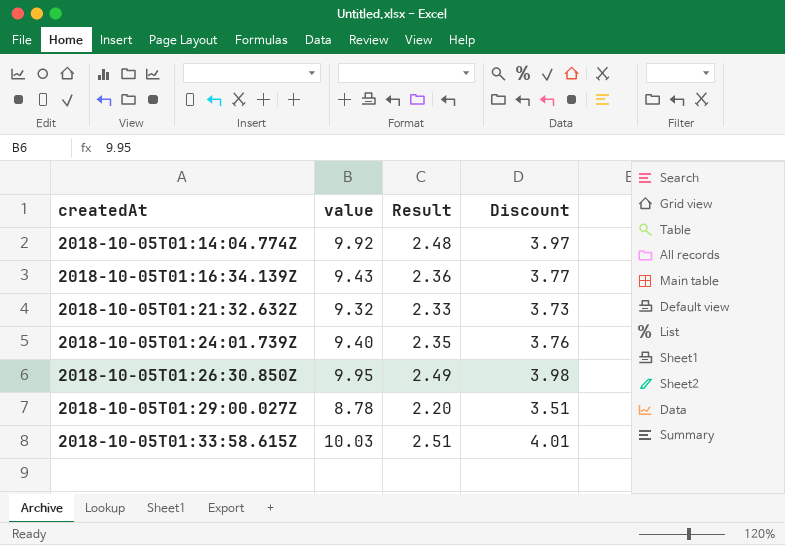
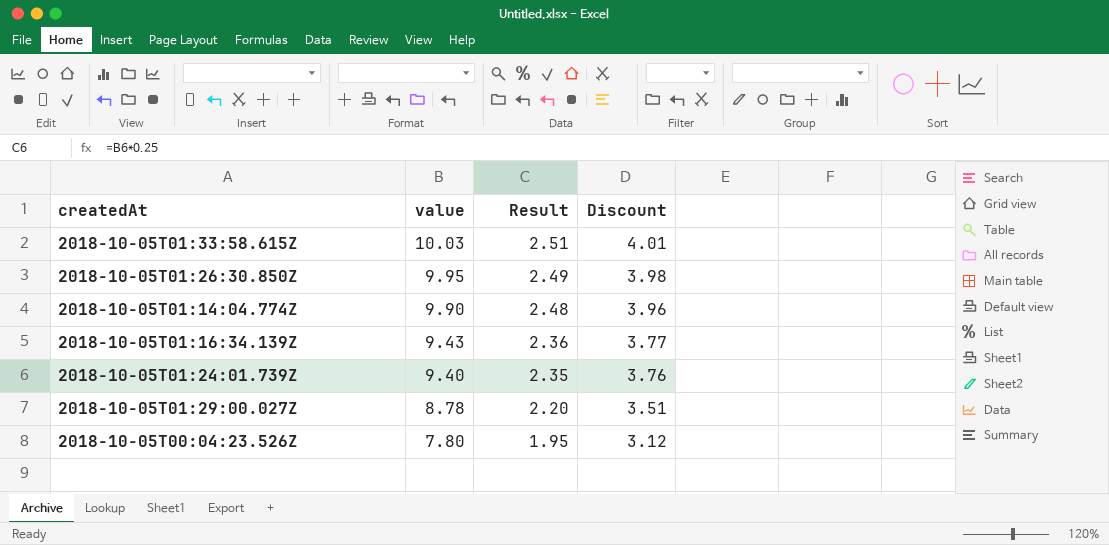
row order: createdAt ascending -> value descending
row 2018-10-05T01:21:32.632Z: 9.32 | 2.33 | 3.73 -> none
2018-10-05T01:14:04.774Z | value: 9.92 -> 9.90
2018-10-05T01:14:04.774Z | Discount: 3.97 -> 3.96
row 2018-10-05T00:04:23.526Z: none -> 7.80 | 1.95 | 3.12

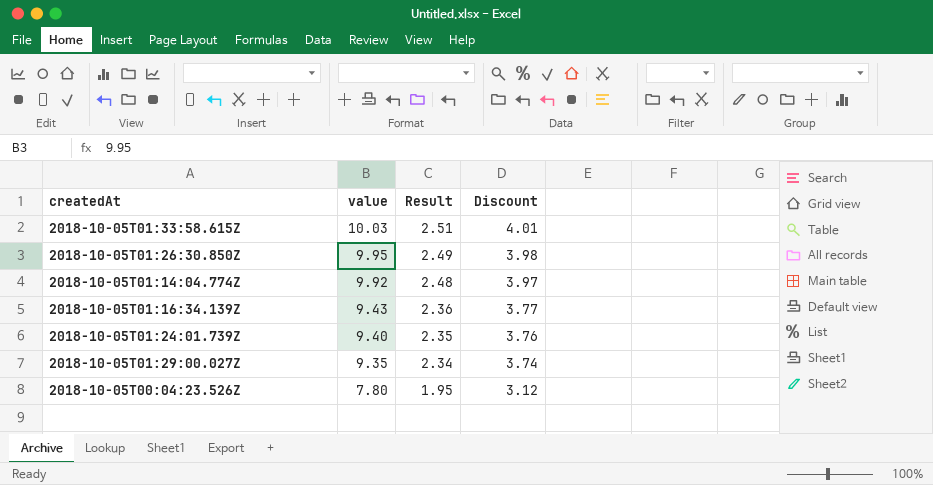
2018-10-05T01:14:04.774Z | value: 9.90 -> 9.92
2018-10-05T01:14:04.774Z | Discount: 3.96 -> 3.97
2018-10-05T01:29:00.027Z | value: 8.78 -> 9.35
2018-10-05T01:29:00.027Z | Result: 2.20 -> 2.34
2018-10-05T01:29:00.027Z | Discount: 3.51 -> 3.74

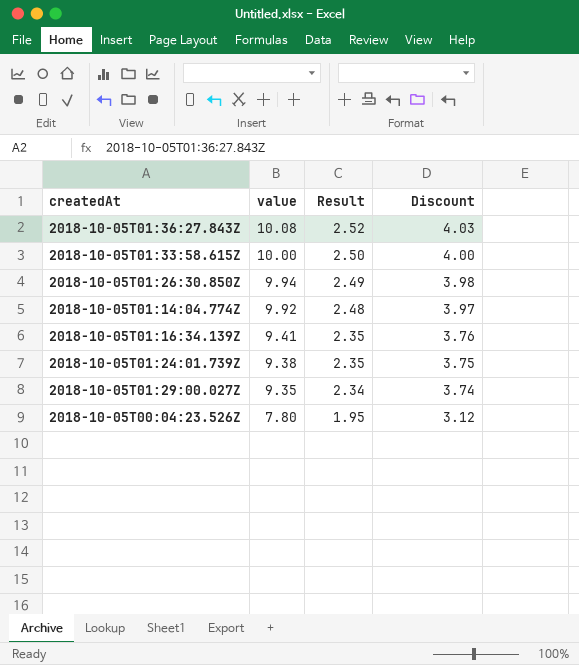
row 2018-10-05T01:36:27.843Z: none -> 10.08 | 2.52 | 4.03
2018-10-05T01:33:58.615Z | value: 10.03 -> 10.00
2018-10-05T01:33:58.615Z | Result: 2.51 -> 2.50
2018-10-05T01:33:58.615Z | Discount: 4.01 -> 4.00
2018-10-05T01:26:30.850Z | value: 9.95 -> 9.94
2018-10-05T01:16:34.139Z | value: 9.43 -> 9.41
2018-10-05T01:16:34.139Z | Result: 2.36 -> 2.35
2018-10-05T01:16:34.139Z | Discount: 3.77 -> 3.76
2018-10-05T01:24:01.739Z | value: 9.40 -> 9.38
2018-10-05T01:24:01.739Z | Discount: 3.76 -> 3.75

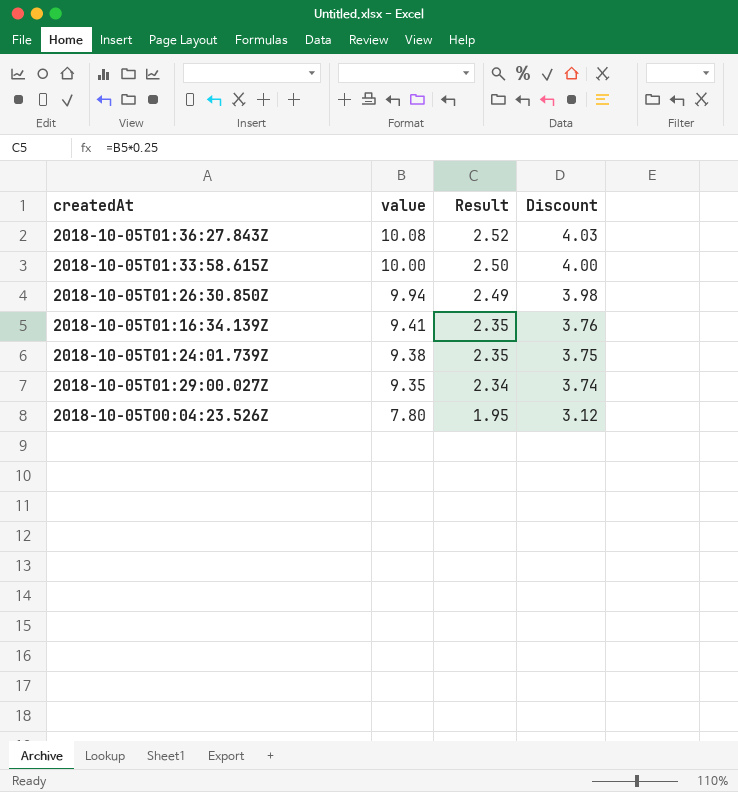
row 2018-10-05T01:14:04.774Z: 9.92 | 2.48 | 3.97 -> none

